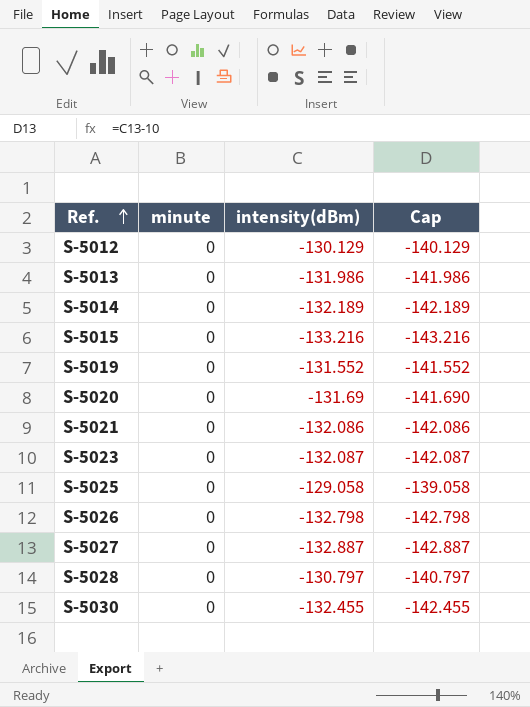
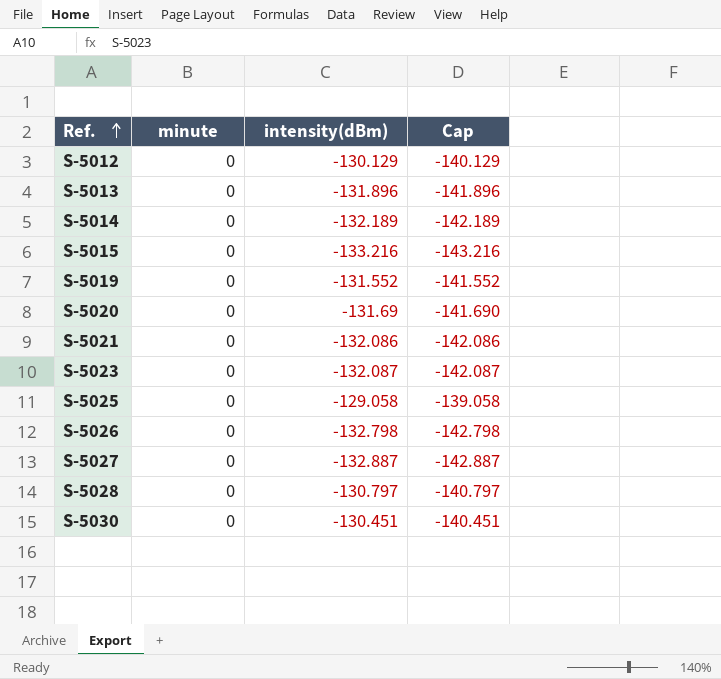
S-5013 | intensity(dBm): -131.986 -> -131.896
S-5013 | Cap: -141.986 -> -141.896
S-5030 | intensity(dBm): -132.455 -> -130.451
S-5030 | Cap: -142.455 -> -140.451

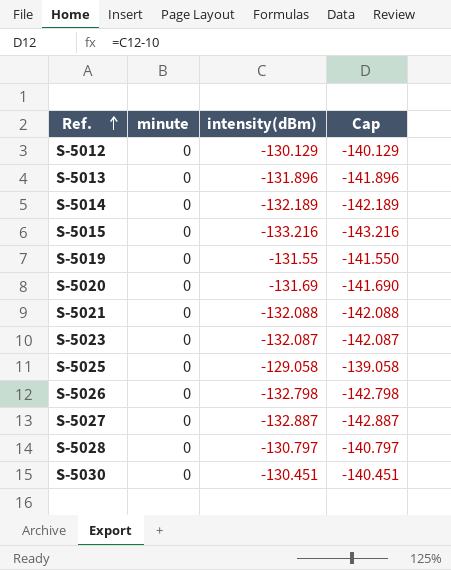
S-5019 | intensity(dBm): -131.552 -> -131.55
S-5019 | Cap: -141.552 -> -141.550
S-5021 | intensity(dBm): -132.086 -> -132.088
S-5021 | Cap: -142.086 -> -142.088

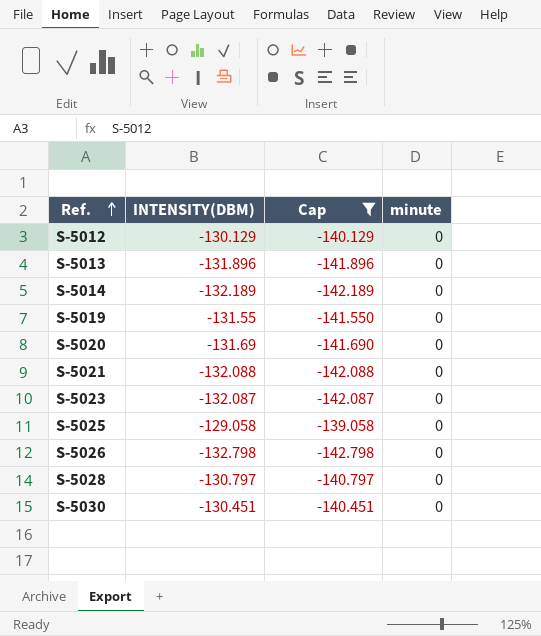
filter: none -> Cap >= -142.798
column name: intensity(dBm) -> INTENSITY(DBM)
column minute | position: 2 -> 4

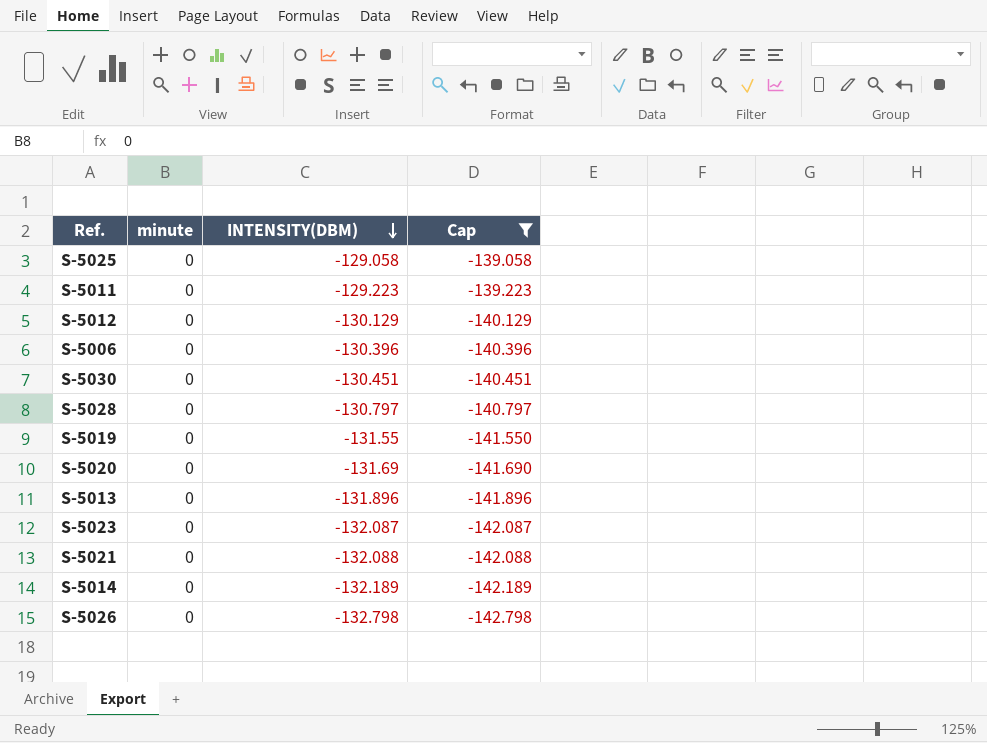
row order: Ref. ascending -> INTENSITY(DBM) descending
column minute | position: 4 -> 2
row S-5011: none -> 0 | -129.223 | -139.223
row S-5006: none -> 0 | -130.396 | -140.396

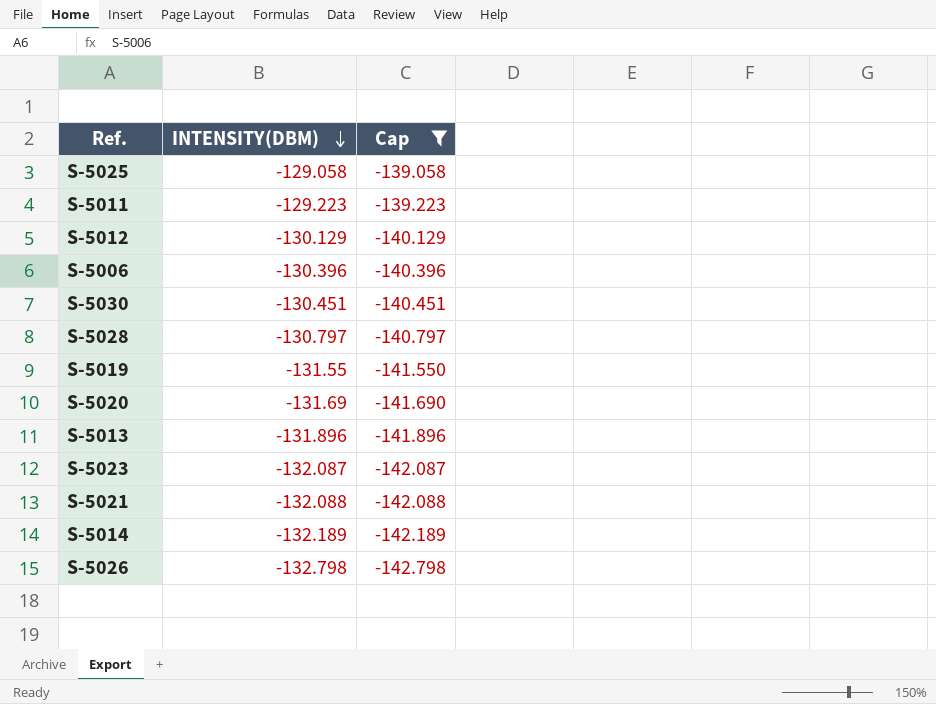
column minute | position: 2 -> none

